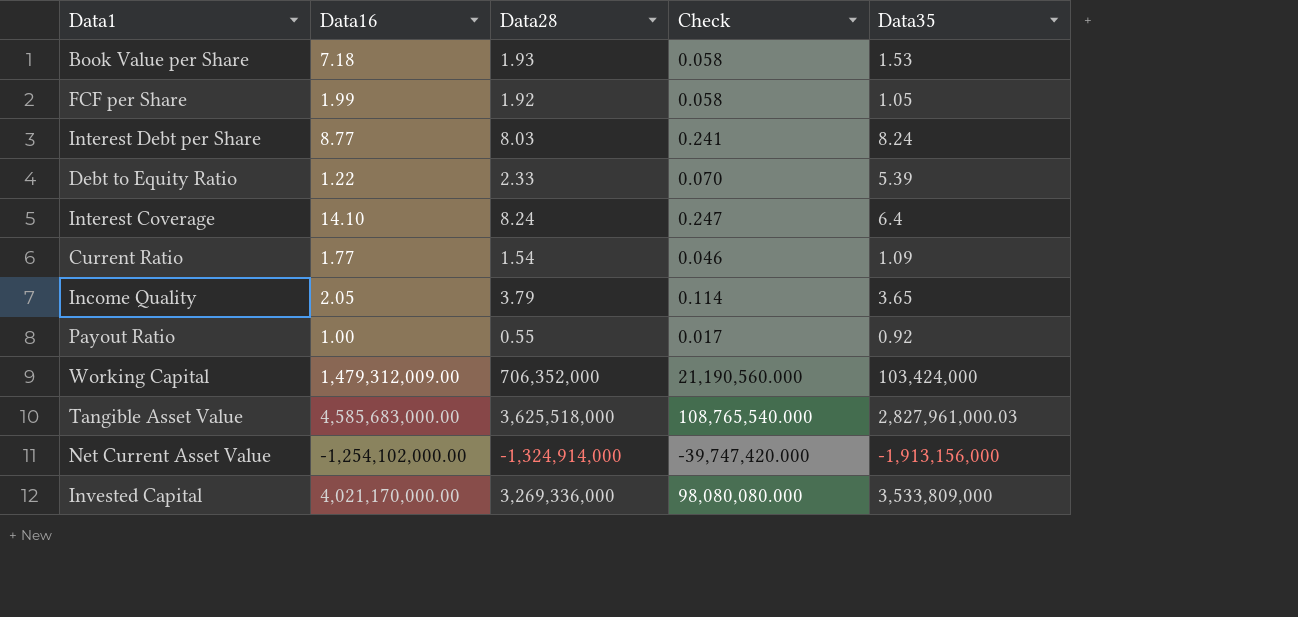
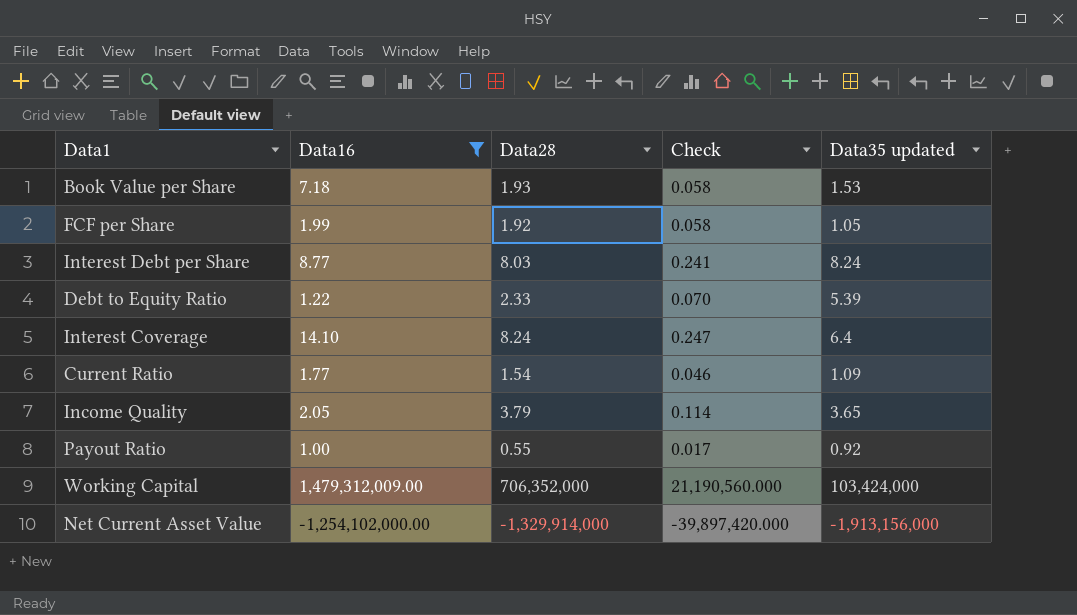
filter: none -> Data16 <= 1,479,312,009.00
column name: Data35 -> Data35 updated
Net Current Asset Value | Data28: -1,324,914,000 -> -1,329,914,000
Net Current Asset Value | Check: -39,747,420.000 -> -39,897,420.000

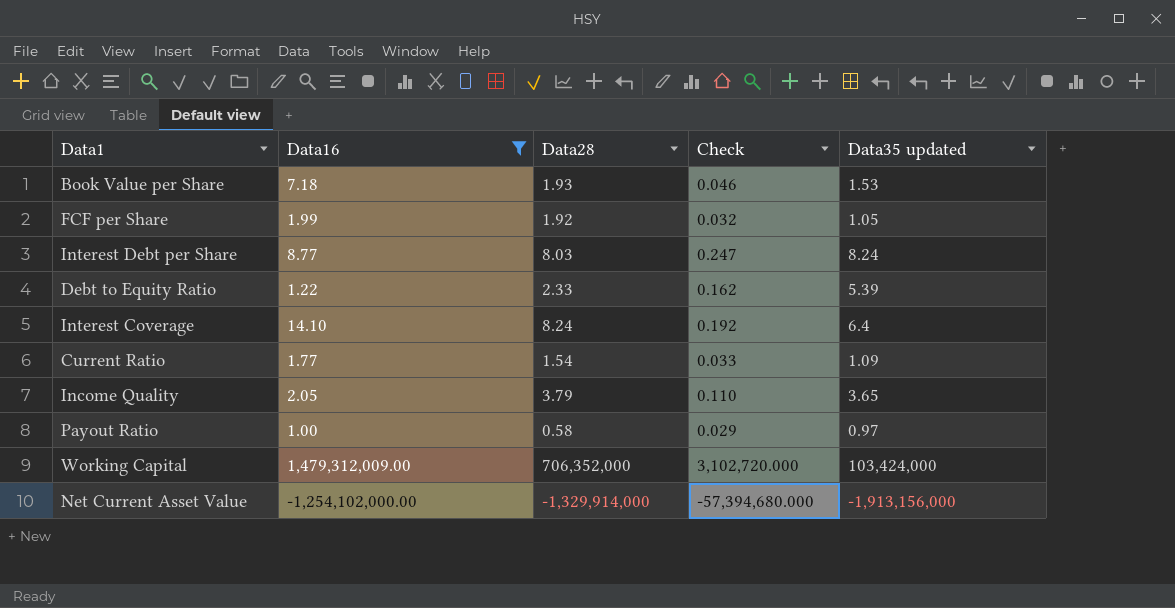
column Check | formula: [Data28] * 0.03 -> [Data35 updated] * 0.03
Payout Ratio | Data28: 0.55 -> 0.58
Payout Ratio | Data35 updated: 0.92 -> 0.97

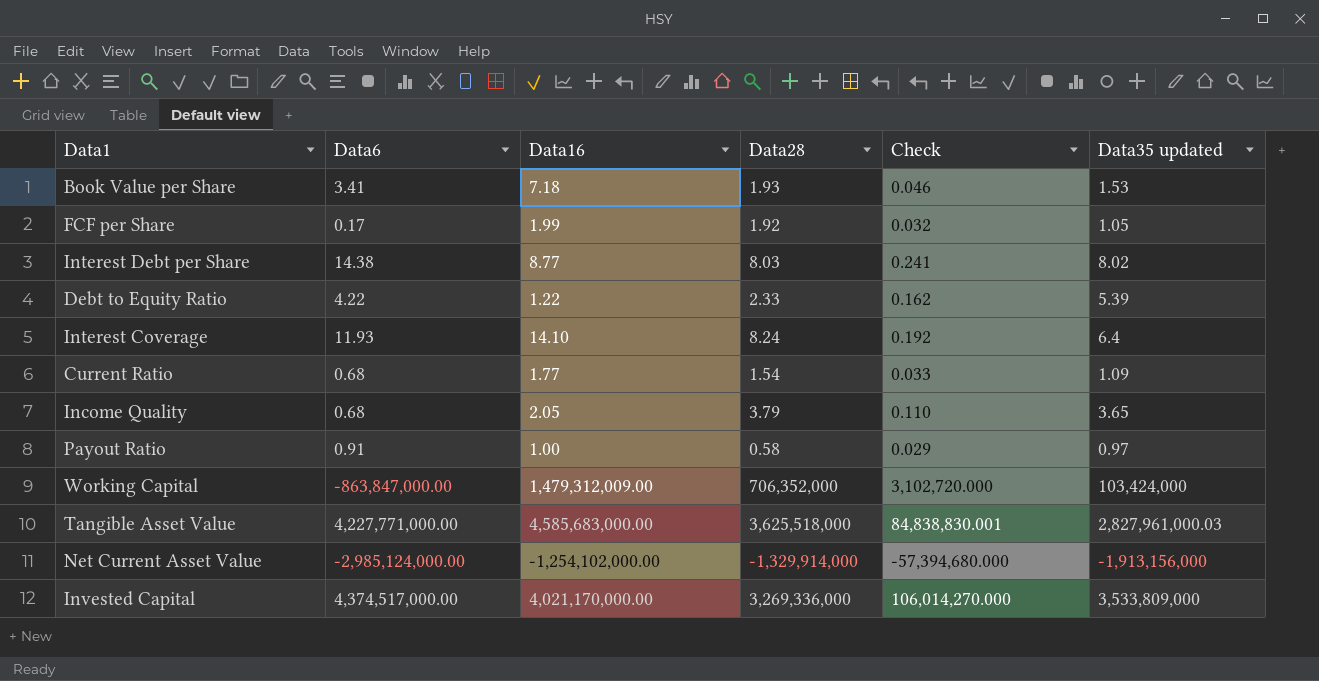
filter: Data16 <= 1,479,312,009.00 -> none
column Data6 | position: none -> 2
Interest Debt per Share | Check: 0.247 -> 0.241
Interest Debt per Share | Data35 updated: 8.24 -> 8.02

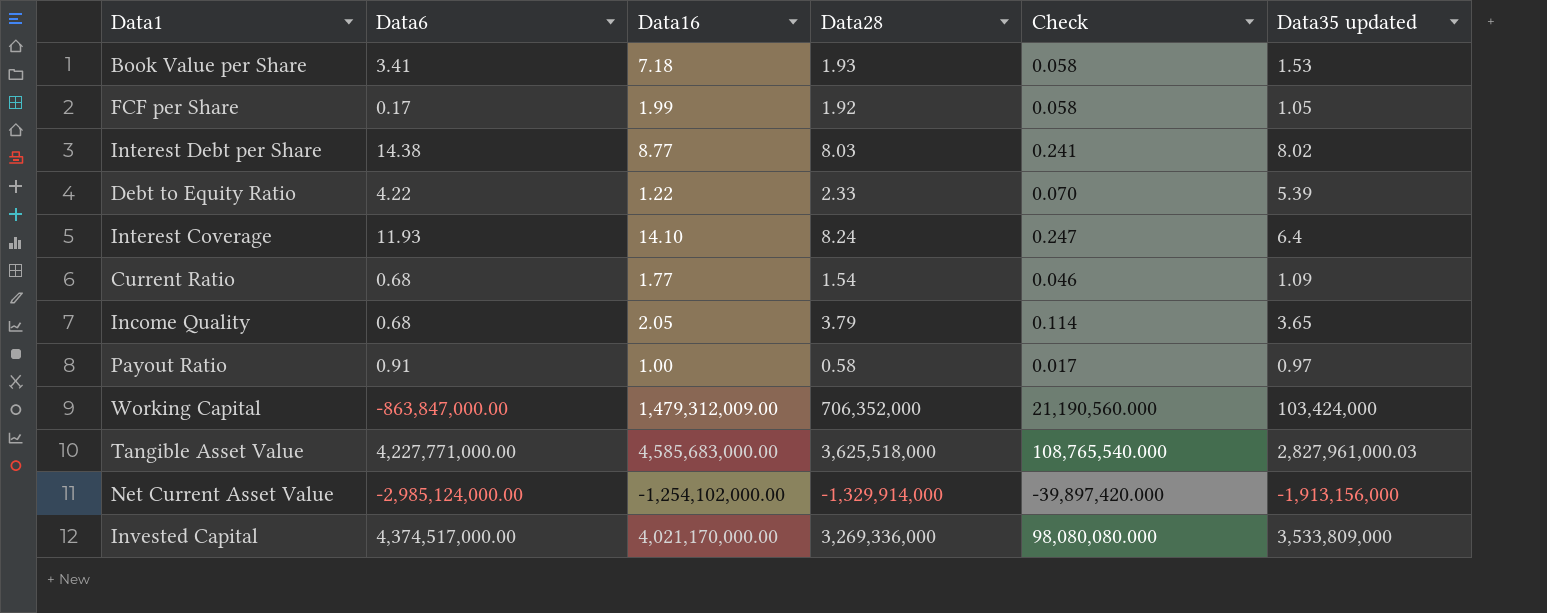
column Check | formula: [Data35 updated] * 0.03 -> [Data28] * 0.03

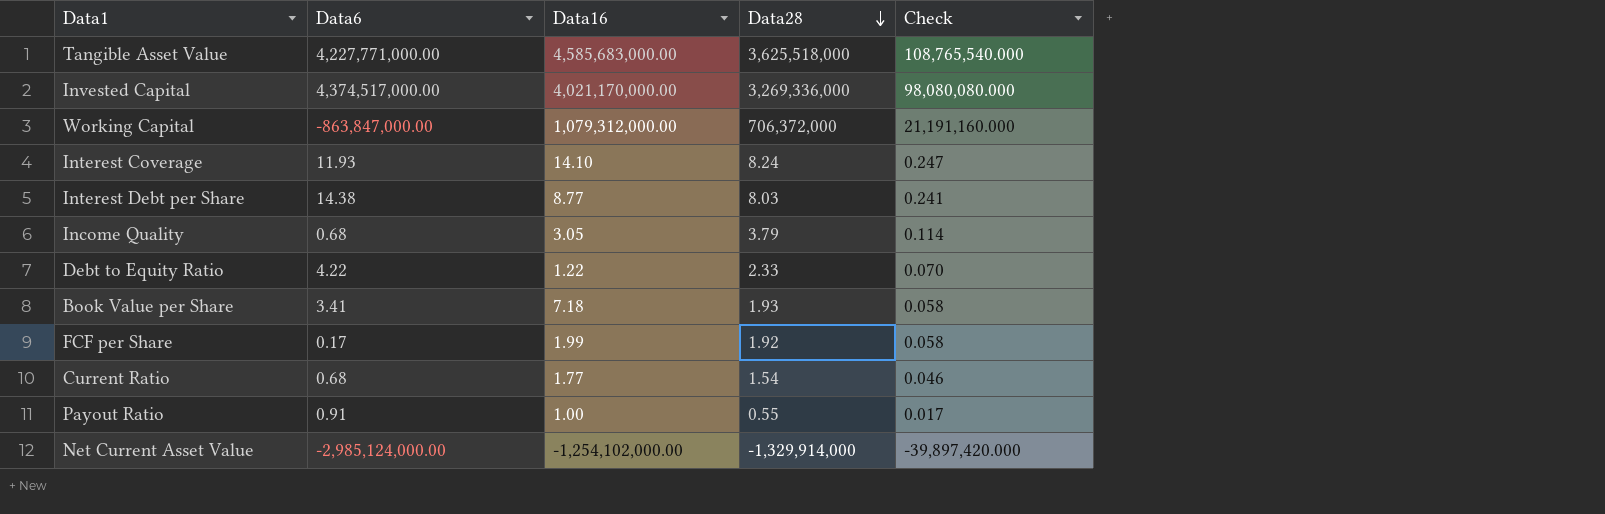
row order: none -> Data28 descending
column Data35 updated | position: 6 -> none
Working Capital | Data16: 1,479,312,009.00 -> 1,079,312,000.00
Working Capital | Data28: 706,352,000 -> 706,372,000
Working Capital | Check: 21,190,560.000 -> 21,191,160.000
Income Quality | Data16: 2.05 -> 3.05
Payout Ratio | Data28: 0.58 -> 0.55

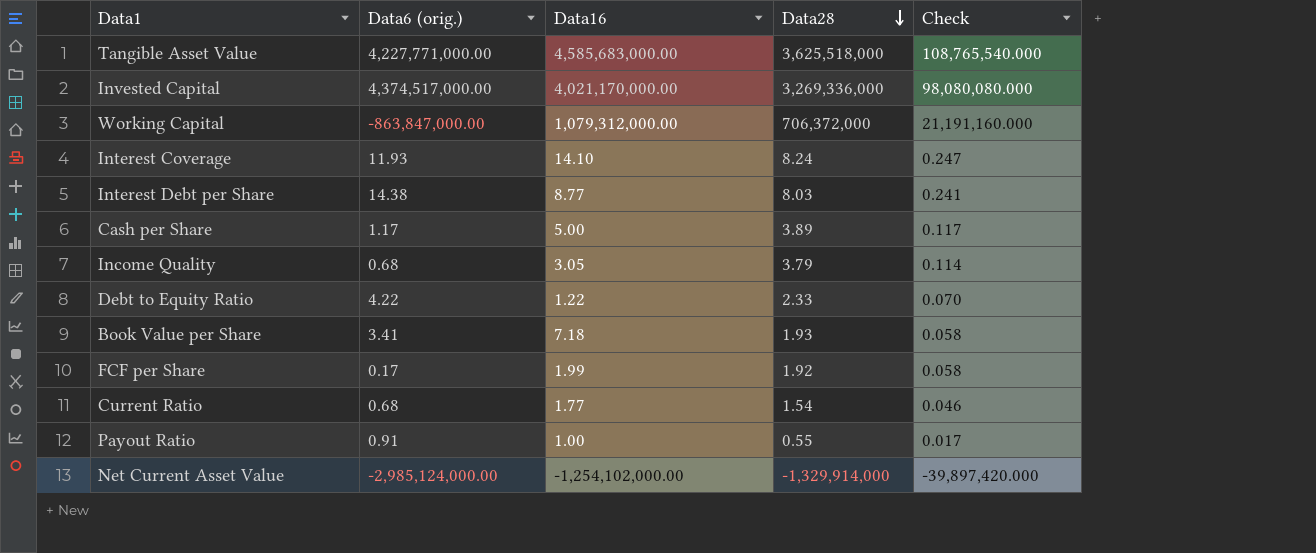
column name: Data6 -> Data6 (orig.)
row Cash per Share: none -> 1.17 | 5.00 | 3.89 | 0.117

